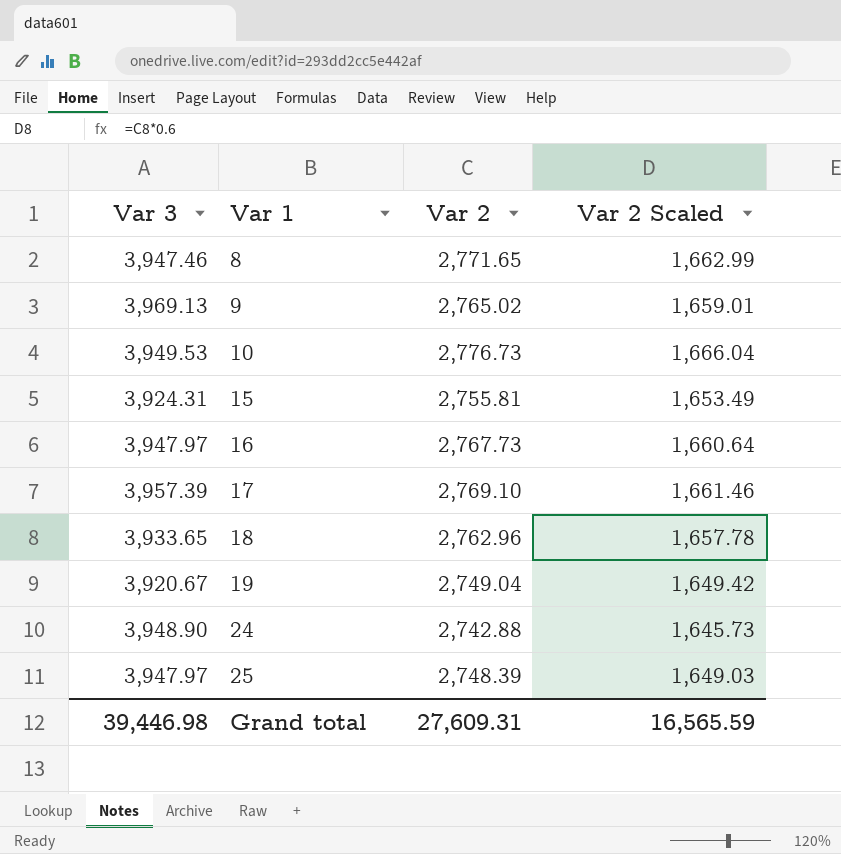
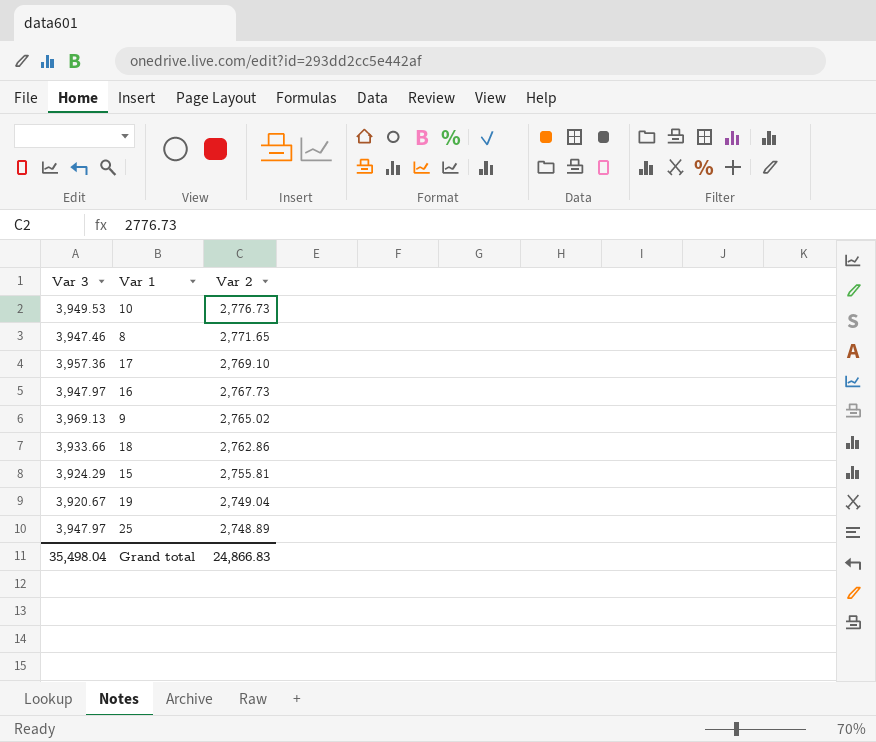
row order: Var 1 ascending -> Var 2 descending
column Var 2 Scaled | formula: [Var 2] * 0.6 -> none
row 24: 3,948.90 | 2,742.88 | 1,645.73 -> none
17 | Var 3: 3,957.39 -> 3,957.36
18 | Var 3: 3,933.65 -> 3,933.66
18 | Var 2: 2,762.96 -> 2,762.86
15 | Var 3: 3,924.31 -> 3,924.29
25 | Var 2: 2,748.39 -> 2,748.89
Grand total | Var 3: 39,446.98 -> 35,498.04
Grand total | Var 2: 27,609.31 -> 24,866.83

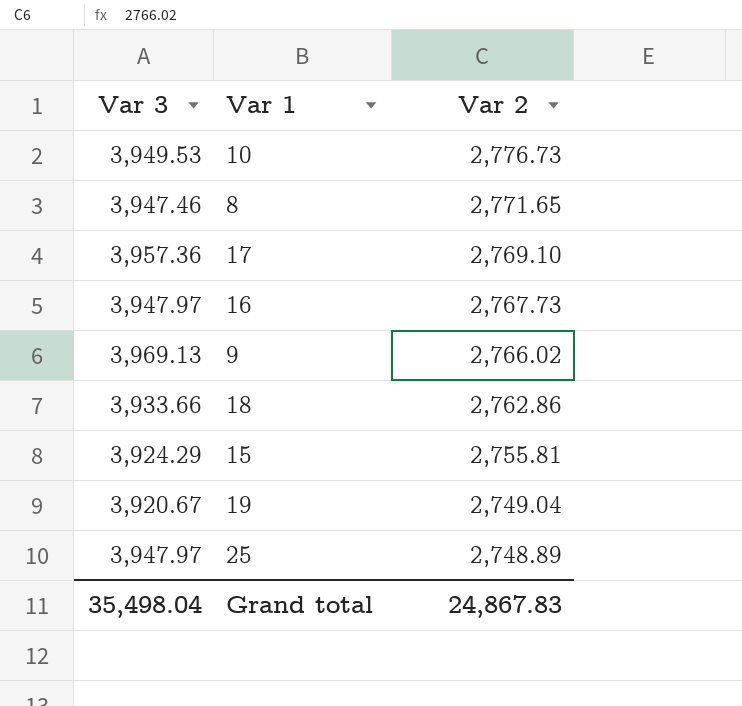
9 | Var 2: 2,765.02 -> 2,766.02
Grand total | Var 2: 24,866.83 -> 24,867.83

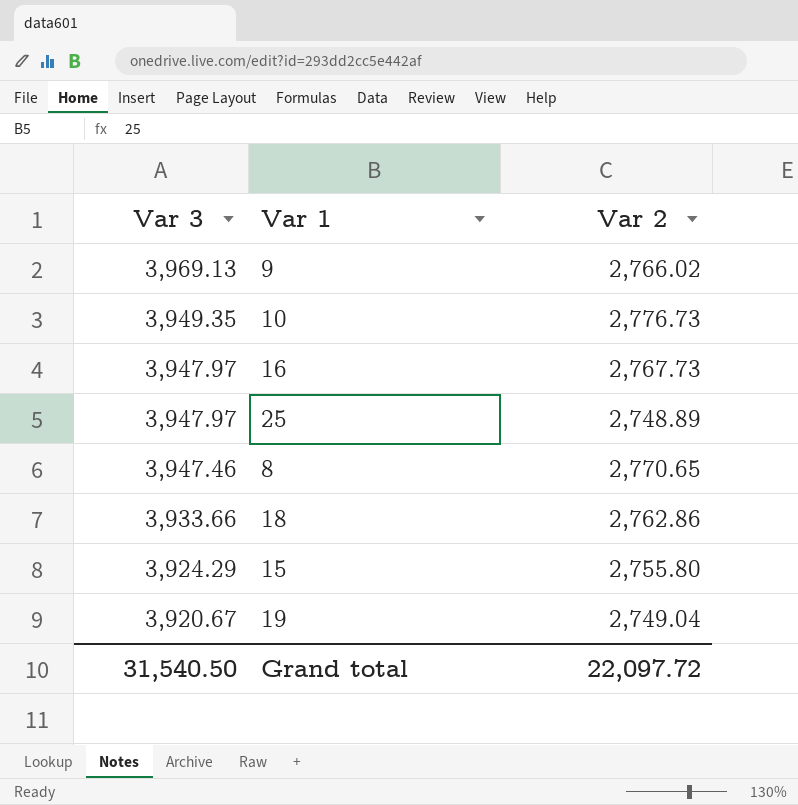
row order: Var 2 descending -> Var 3 descending
row 17: 3,957.36 | 2,769.10 -> none
10 | Var 3: 3,949.53 -> 3,949.35
8 | Var 2: 2,771.65 -> 2,770.65
15 | Var 2: 2,755.81 -> 2,755.80
Grand total | Var 3: 35,498.04 -> 31,540.50
Grand total | Var 2: 24,867.83 -> 22,097.72

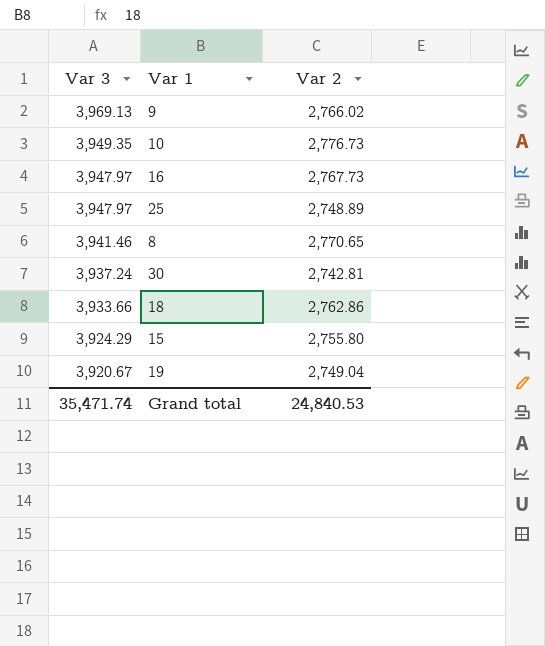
8 | Var 3: 3,947.46 -> 3,941.46
row 30: none -> 3,937.24 | 2,742.81
Grand total | Var 3: 31,540.50 -> 35,471.74
Grand total | Var 2: 22,097.72 -> 24,840.53

